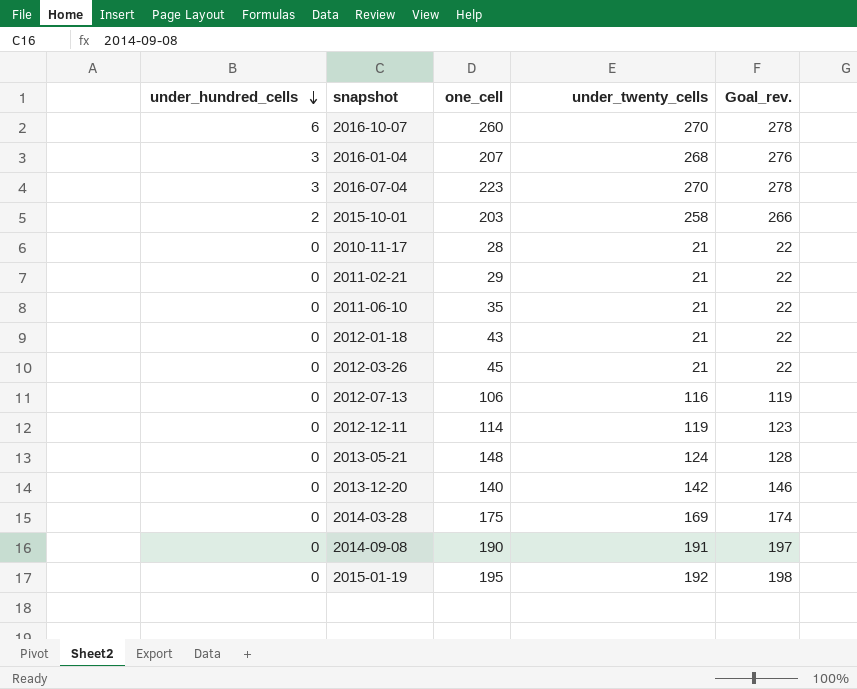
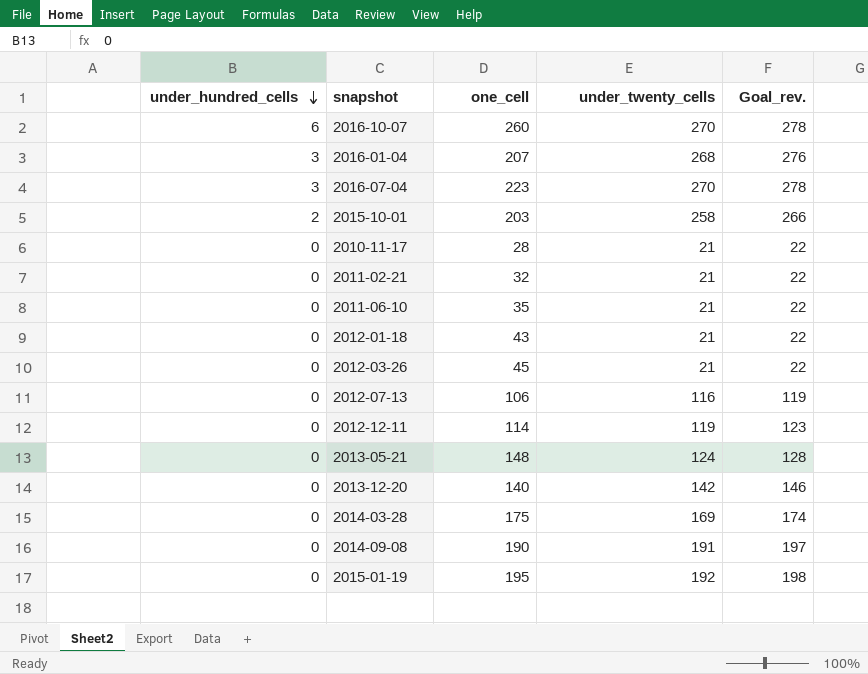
2011-02-21 | one_cell: 29 -> 32

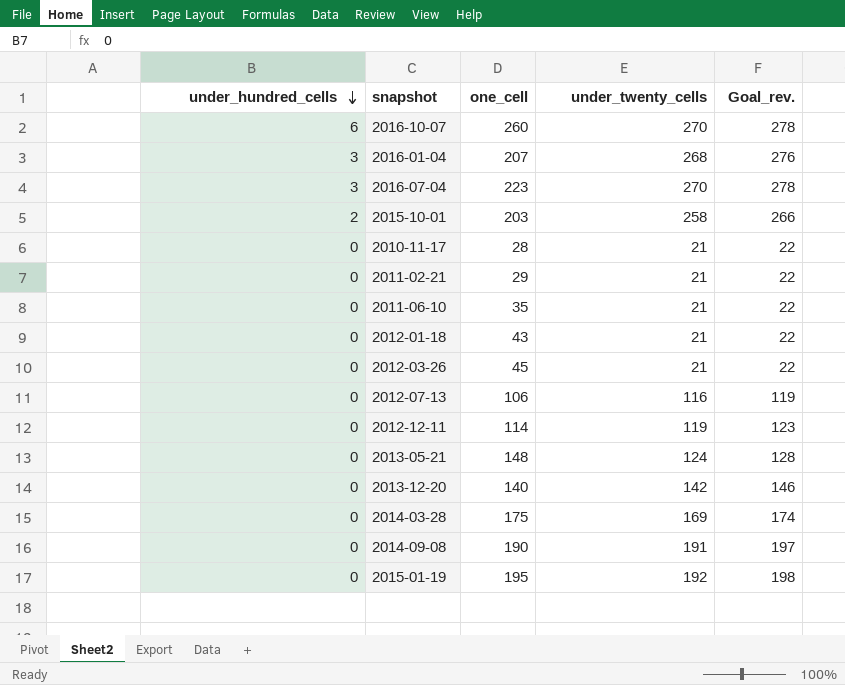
2011-02-21 | one_cell: 32 -> 29

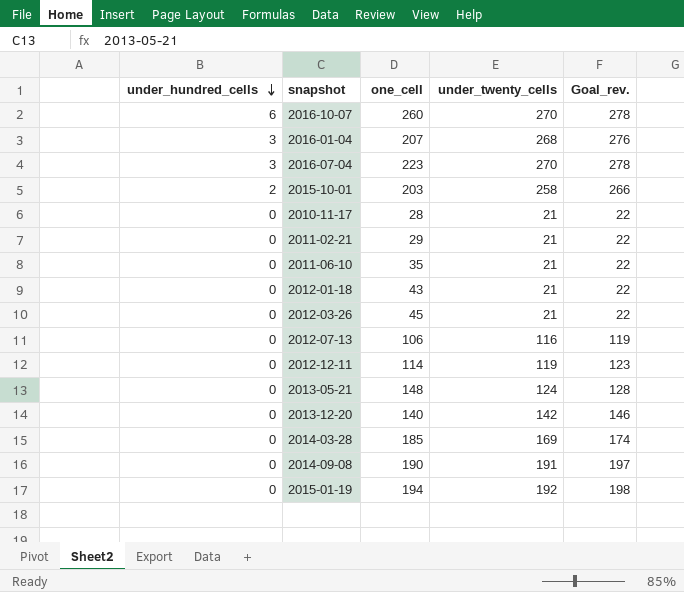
2014-03-28 | one_cell: 175 -> 185
2015-01-19 | one_cell: 195 -> 194

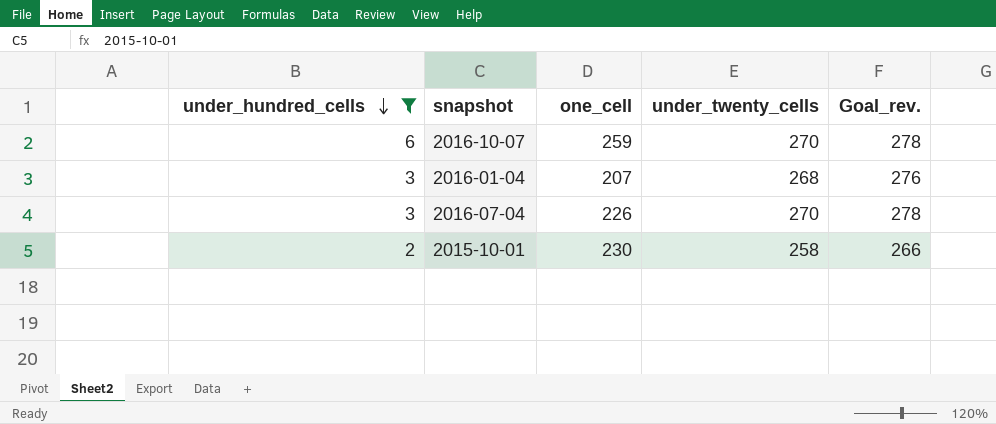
filter: none -> under_hundred_cells != 0
2016-10-07 | one_cell: 260 -> 259
2016-07-04 | one_cell: 223 -> 226
2015-10-01 | one_cell: 203 -> 230

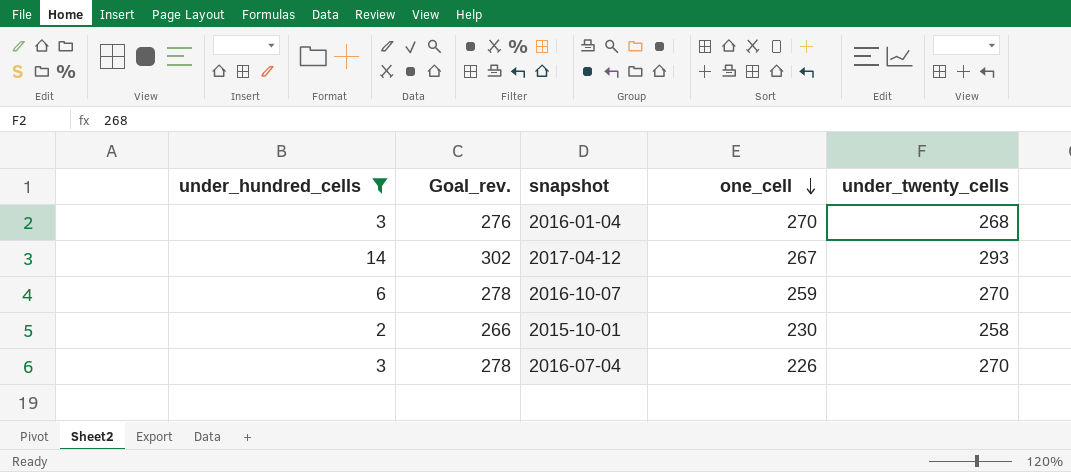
row order: under_hundred_cells descending -> one_cell descending
column Goal_rev. | position: 5 -> 2
2016-01-04 | one_cell: 207 -> 270
row 2017-04-12: none -> 14 | 302 | 267 | 293

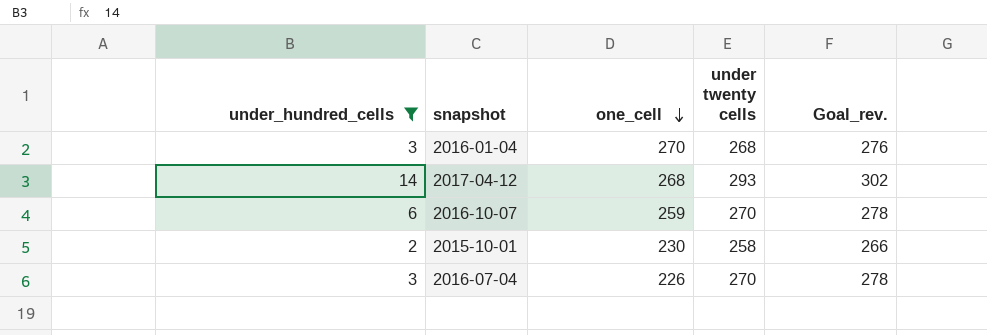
column name: under_twenty_cells -> under twenty cells
column Goal_rev. | position: 2 -> 5
2017-04-12 | one_cell: 267 -> 268

